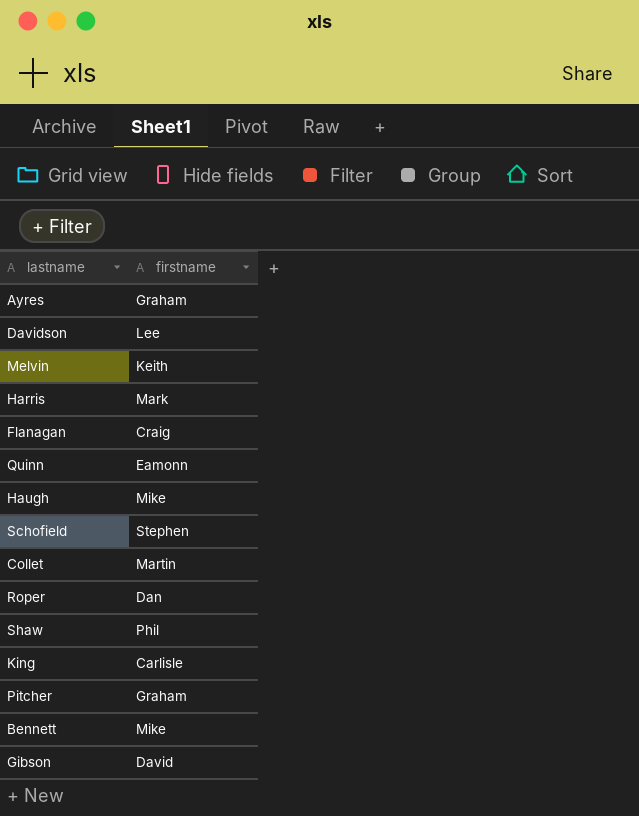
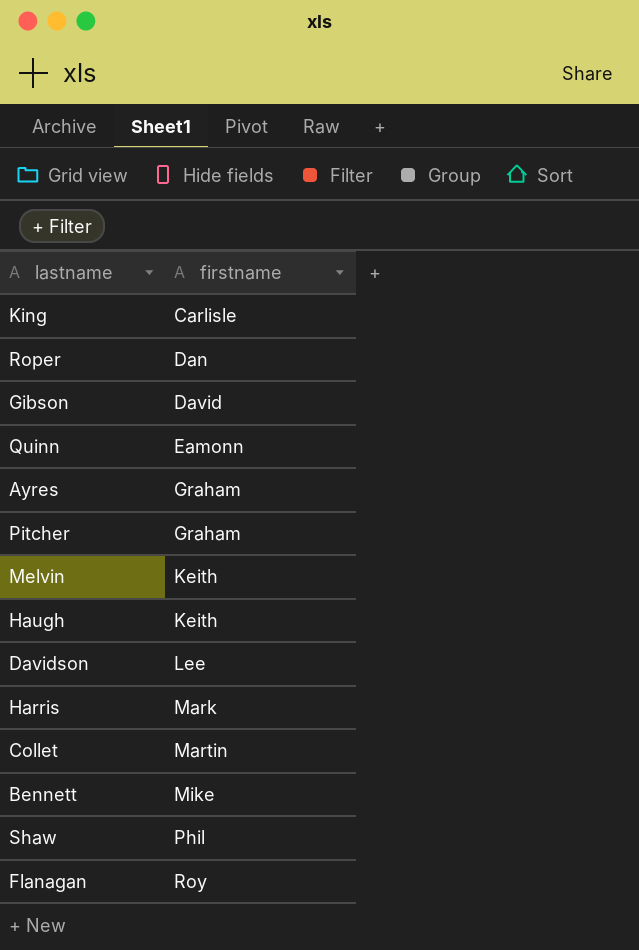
row order: none -> firstname ascending
row Schofield: Stephen -> none
Haugh | firstname: Mike -> Keith
Flanagan | firstname: Craig -> Roy

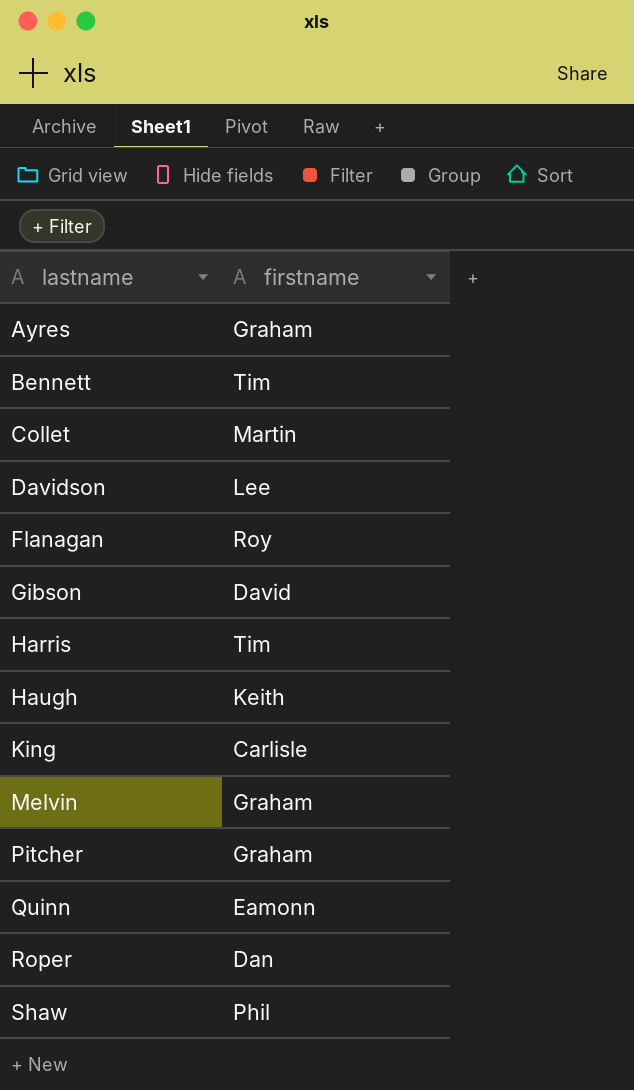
row order: firstname ascending -> lastname ascending
Bennett | firstname: Mike -> Tim
Harris | firstname: Mark -> Tim
Melvin | firstname: Keith -> Graham

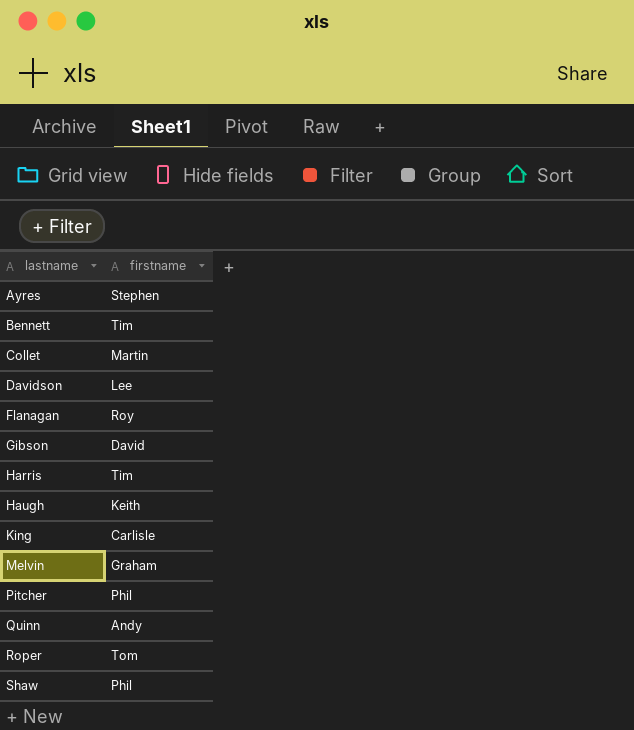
Ayres | firstname: Graham -> Stephen
Pitcher | firstname: Graham -> Phil
Quinn | firstname: Eamonn -> Andy
Roper | firstname: Dan -> Tom

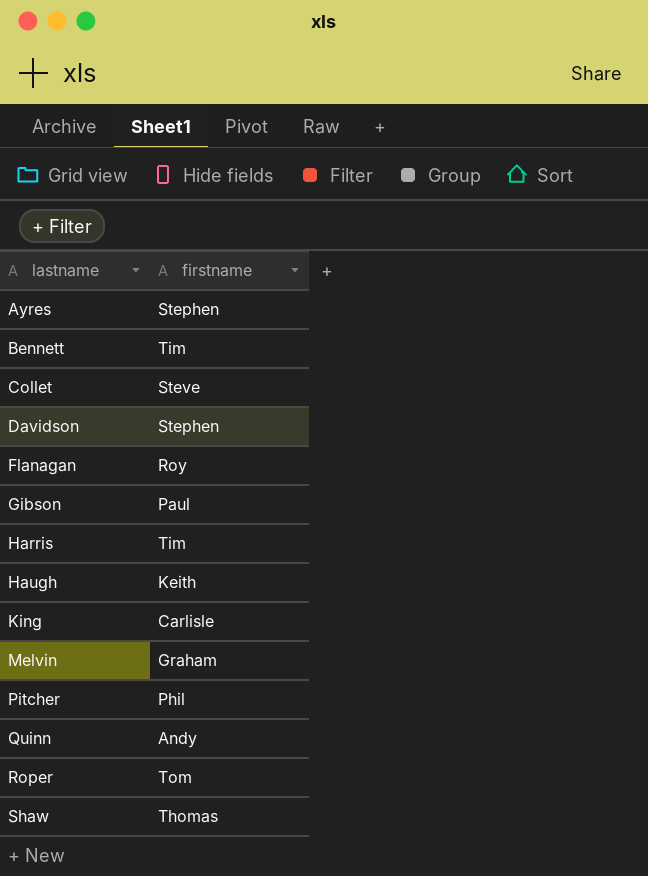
Collet | firstname: Martin -> Steve
Davidson | firstname: Lee -> Stephen
Gibson | firstname: David -> Paul
Shaw | firstname: Phil -> Thomas

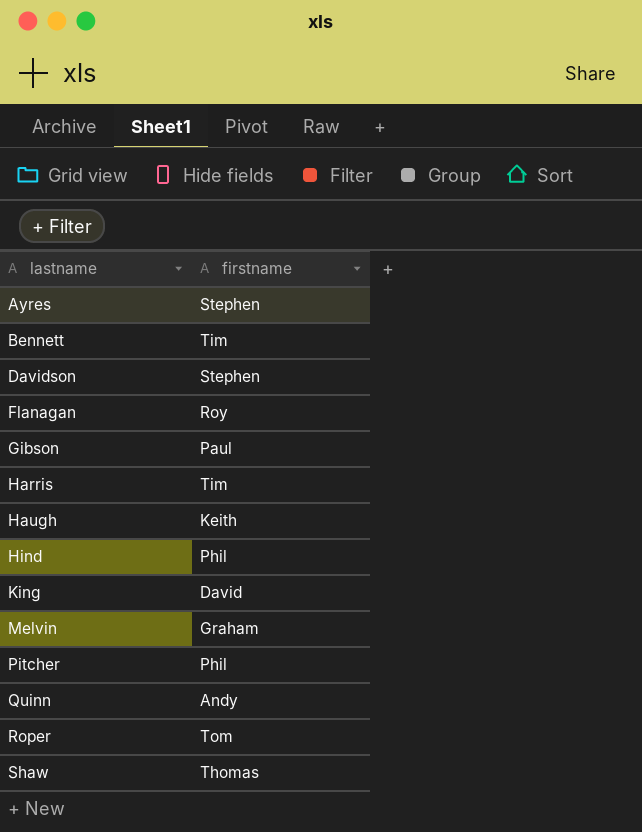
row Collet: Steve -> none
row Hind: none -> Phil
King | firstname: Carlisle -> David

